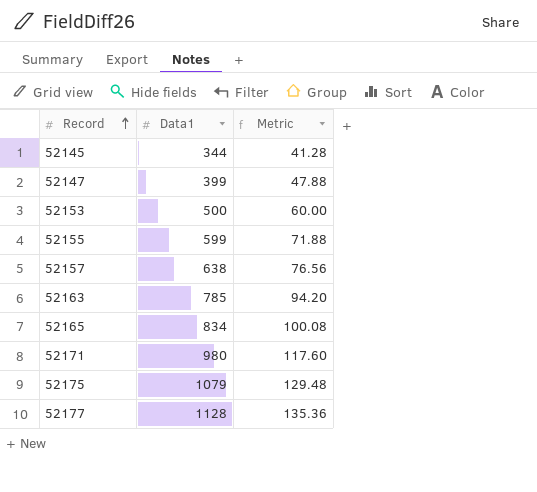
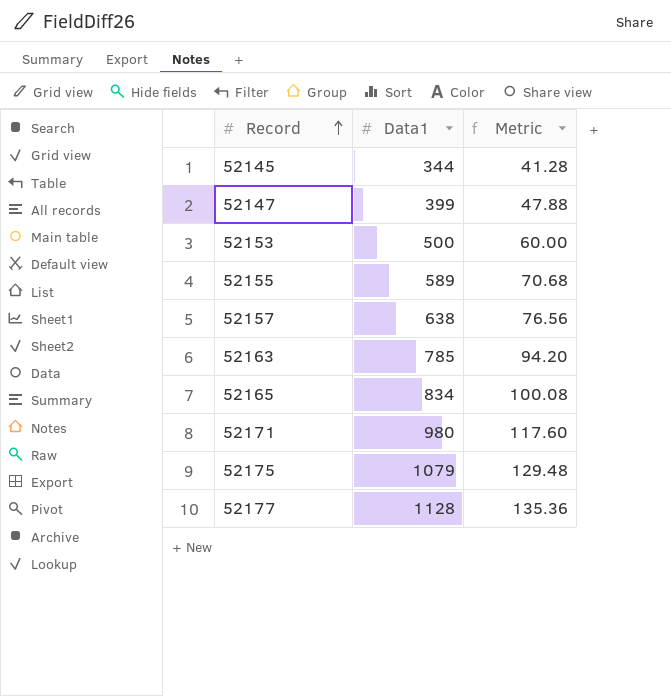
52155 | Data1: 599 -> 589
52155 | Metric: 71.88 -> 70.68

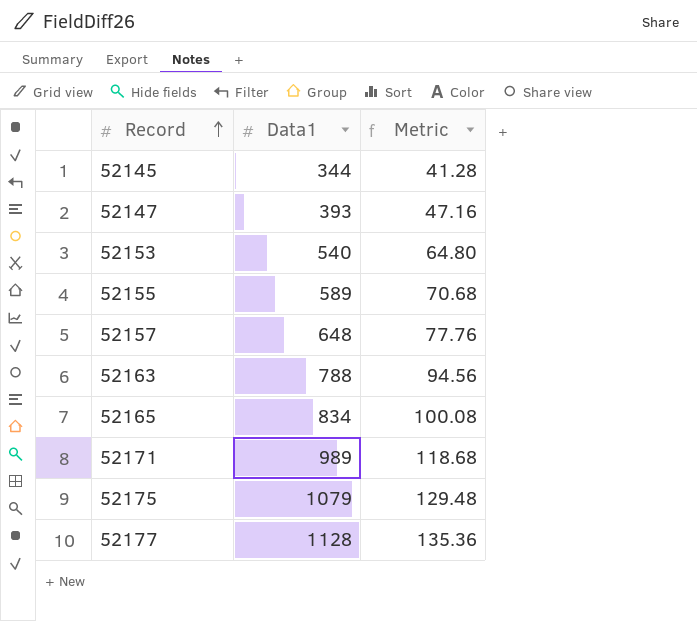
52147 | Data1: 399 -> 393
52147 | Metric: 47.88 -> 47.16
52153 | Data1: 500 -> 540
52153 | Metric: 60.00 -> 64.80
52157 | Data1: 638 -> 648
52157 | Metric: 76.56 -> 77.76
52163 | Data1: 785 -> 788
52163 | Metric: 94.20 -> 94.56
52171 | Data1: 980 -> 989
52171 | Metric: 117.60 -> 118.68

